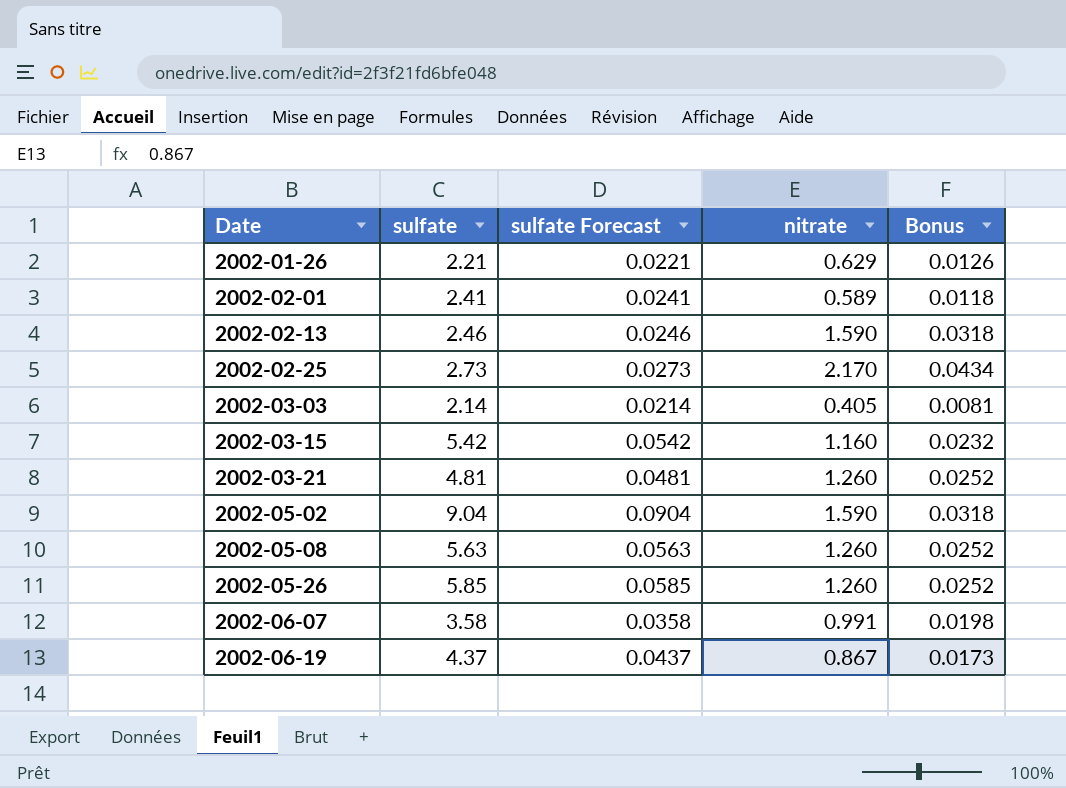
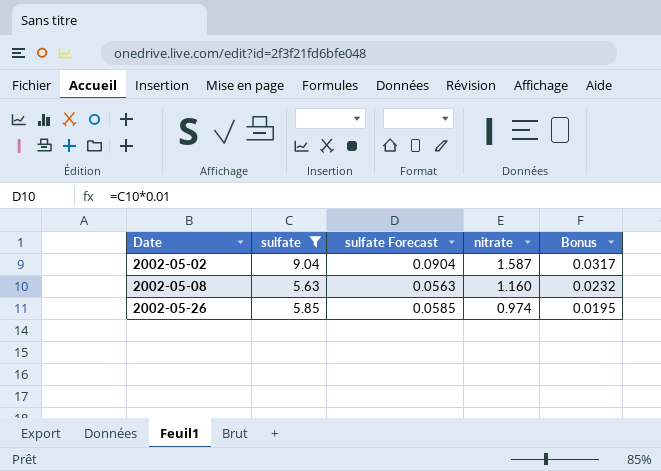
filter: none -> sulfate >= 5.63
2002-05-02 | nitrate: 1.590 -> 1.587
2002-05-02 | Bonus: 0.0318 -> 0.0317
2002-05-08 | nitrate: 1.260 -> 1.160
2002-05-08 | Bonus: 0.0252 -> 0.0232
2002-05-26 | nitrate: 1.260 -> 0.974
2002-05-26 | Bonus: 0.0252 -> 0.0195

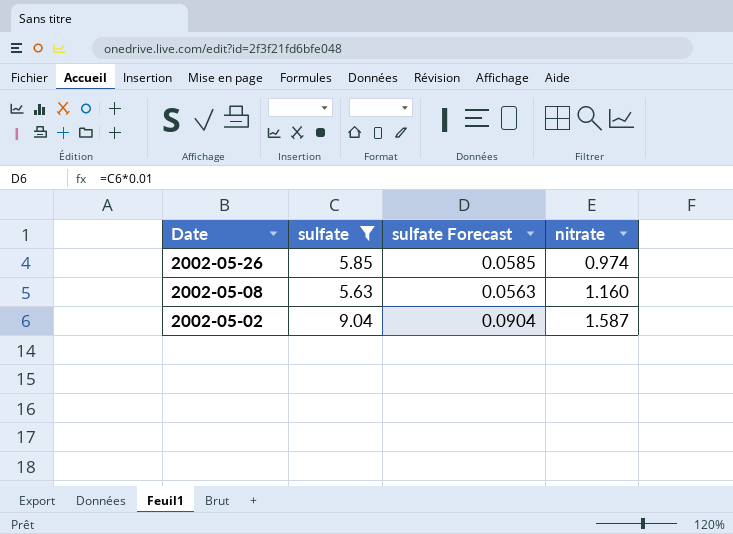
row order: Date ascending -> Date descending
column Bonus | formula: [nitrate] * 0.02 -> none

